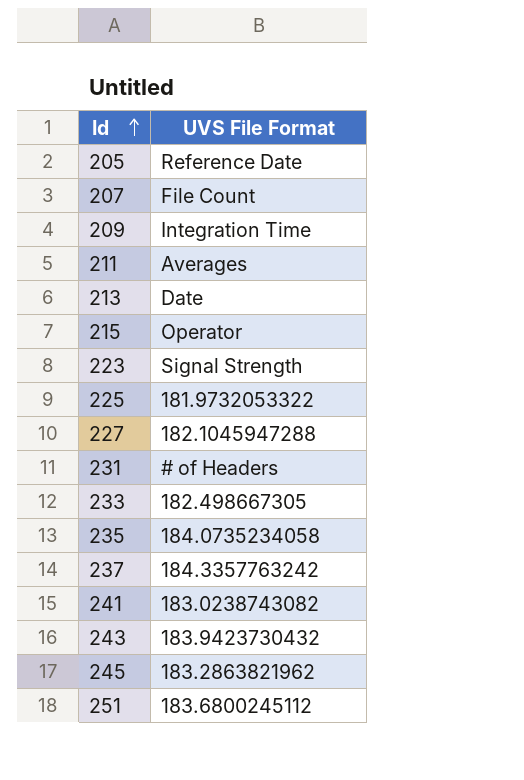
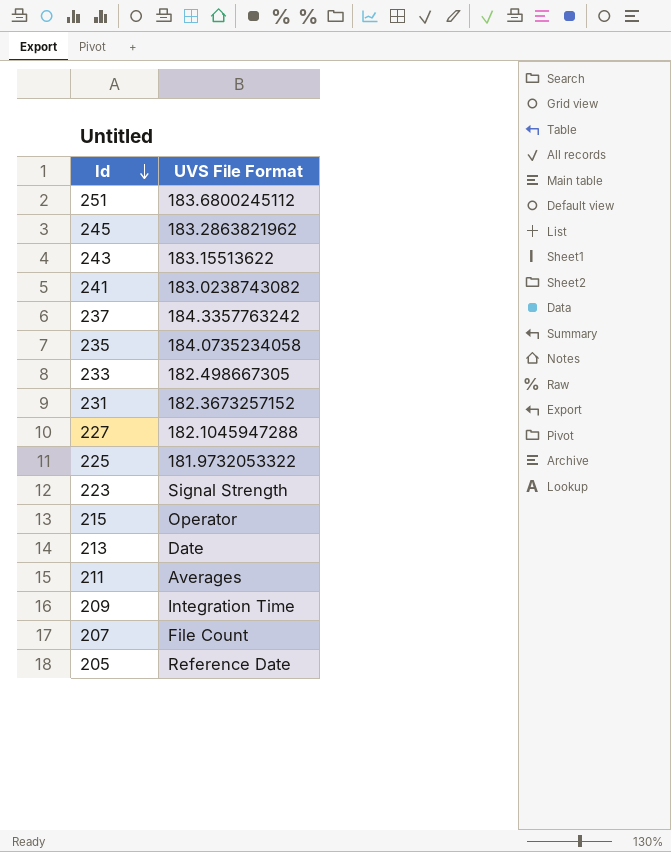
row order: Id ascending -> Id descending
243 | UVS File Format: 183.9423730432 -> 183.15513622
231 | UVS File Format: # of Headers -> 182.3673257152

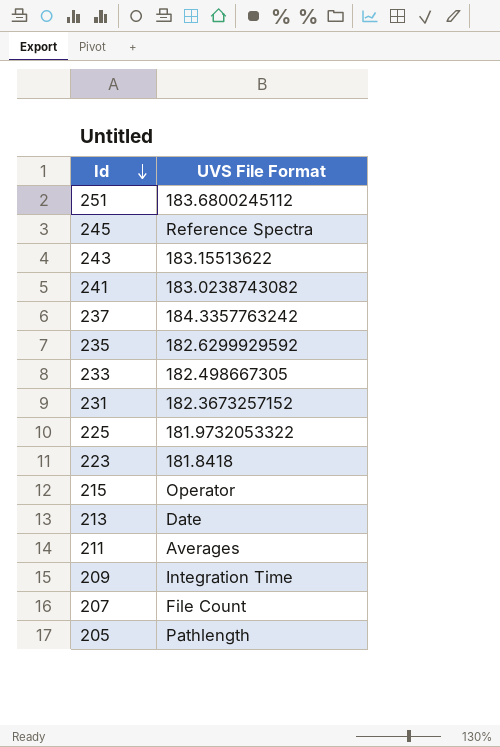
row 227: 182.1045947288 -> none
245 | UVS File Format: 183.2863821962 -> Reference Spectra
235 | UVS File Format: 184.0735234058 -> 182.6299929592
223 | UVS File Format: Signal Strength -> 181.8418
205 | UVS File Format: Reference Date -> Pathlength

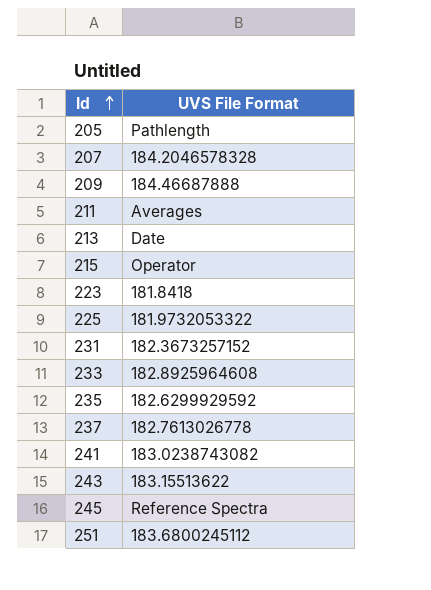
row order: Id descending -> Id ascending
207 | UVS File Format: File Count -> 184.2046578328
209 | UVS File Format: Integration Time -> 184.46687888
233 | UVS File Format: 182.498667305 -> 182.8925964608
237 | UVS File Format: 184.3357763242 -> 182.7613026778

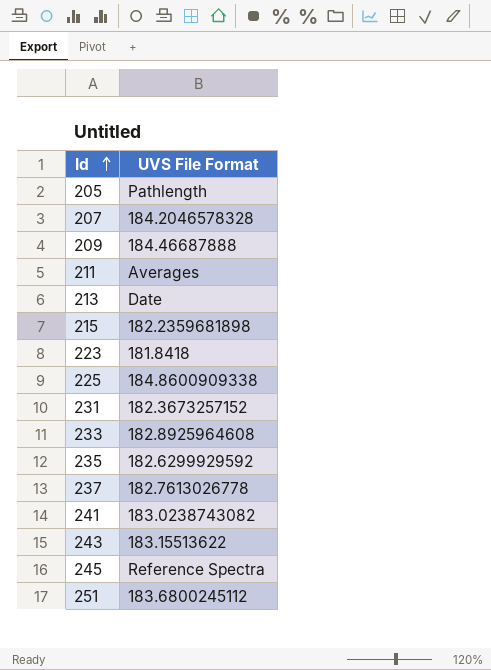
215 | UVS File Format: Operator -> 182.2359681898
225 | UVS File Format: 181.9732053322 -> 184.8600909338

